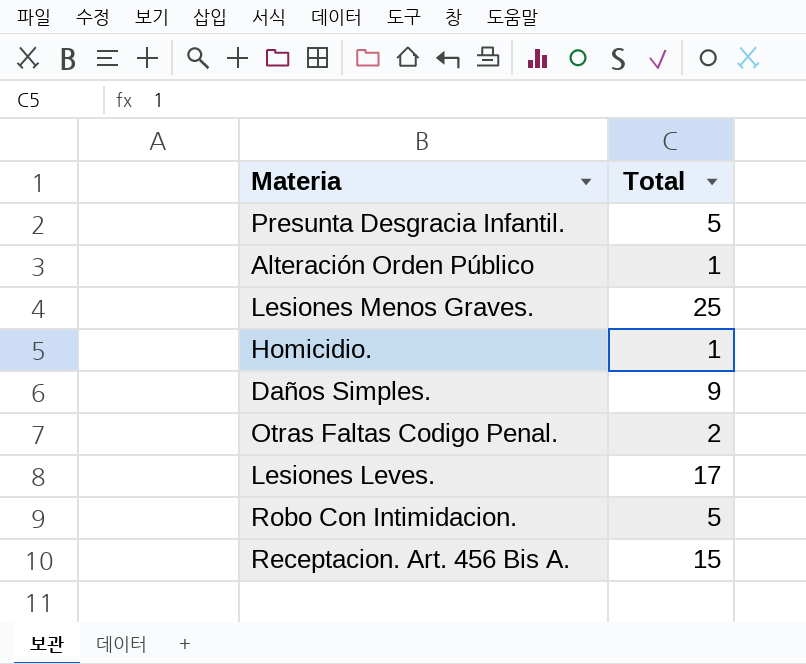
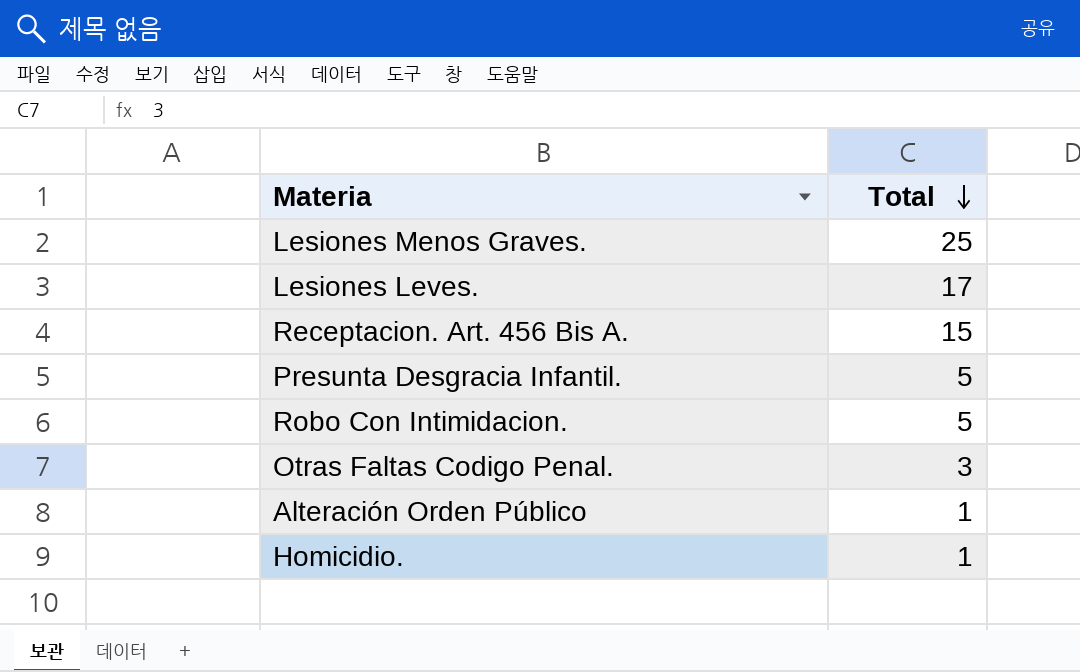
row order: none -> Total descending
row Daños Simples.: 9 -> none
Otras Faltas Codigo Penal. | Total: 2 -> 3

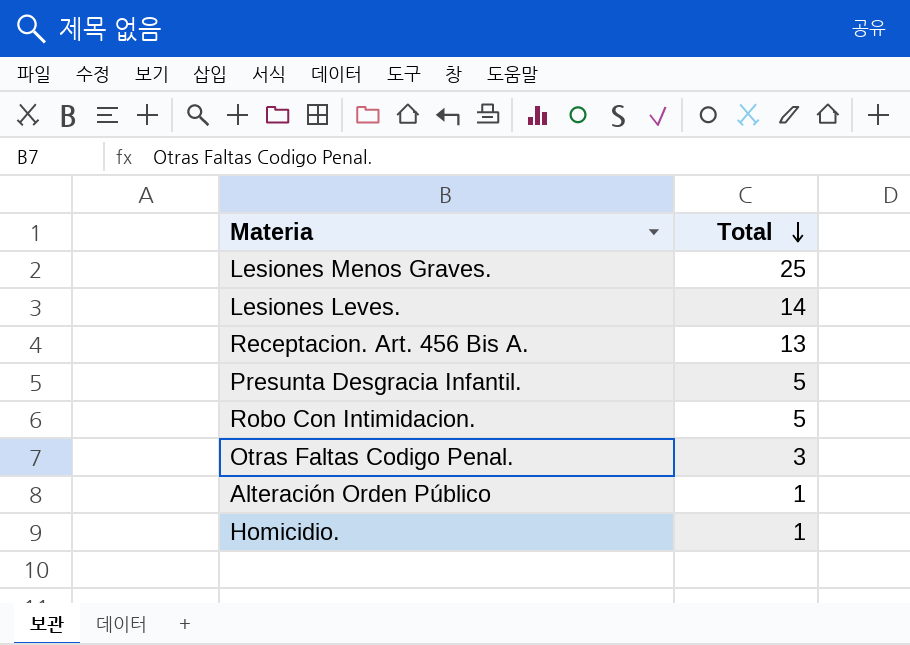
Lesiones Leves. | Total: 17 -> 14
Receptacion. Art. 456 Bis A. | Total: 15 -> 13

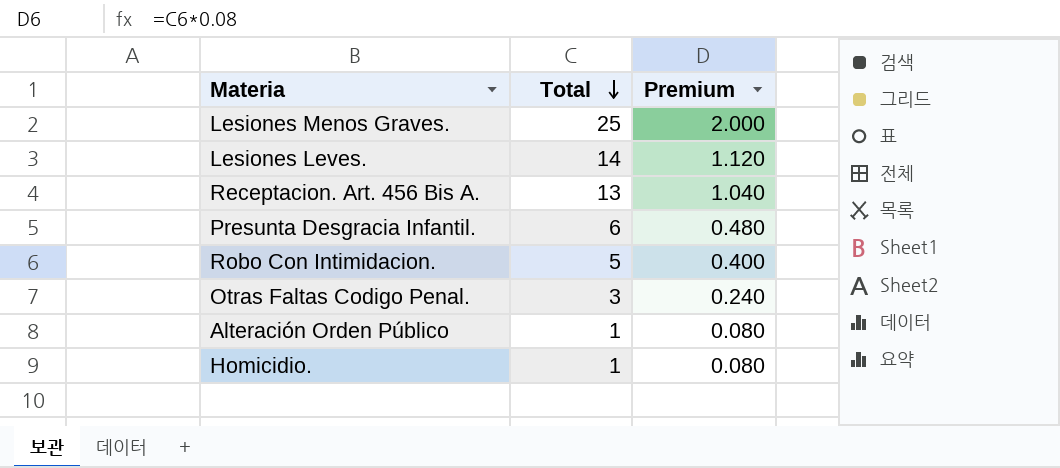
column Premium | formula: none -> [Total] * 0.08
Presunta Desgracia Infantil. | Total: 5 -> 6

